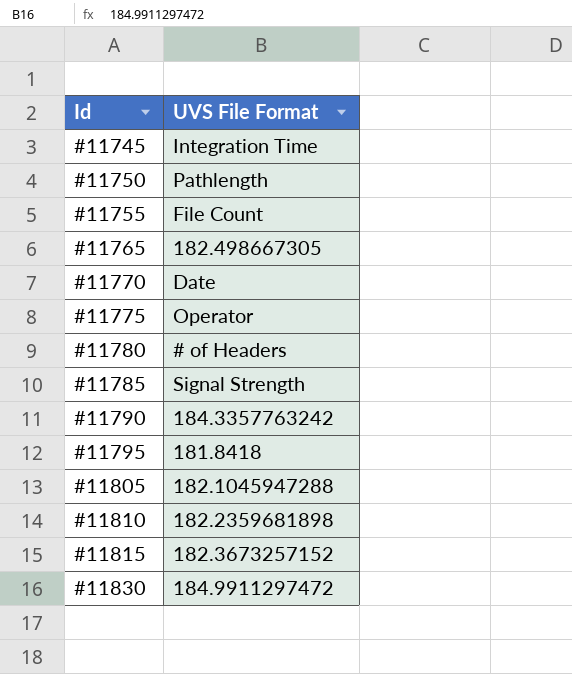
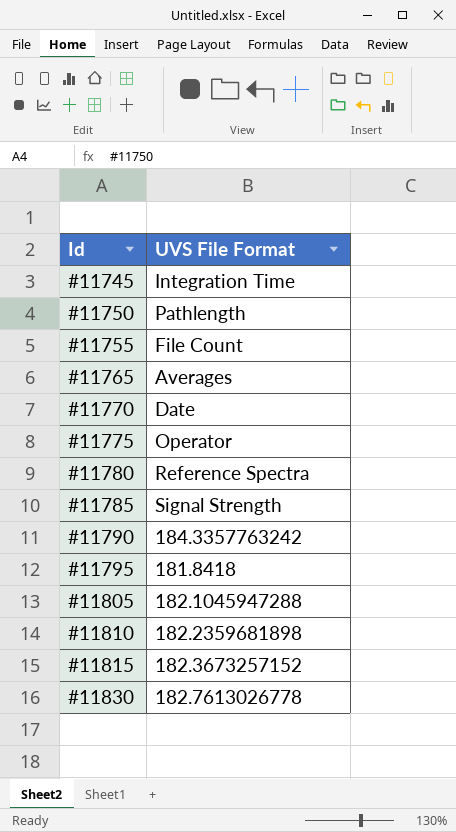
#11765 | UVS File Format: 182.498667305 -> Averages
#11780 | UVS File Format: # of Headers -> Reference Spectra
#11830 | UVS File Format: 184.9911297472 -> 182.7613026778

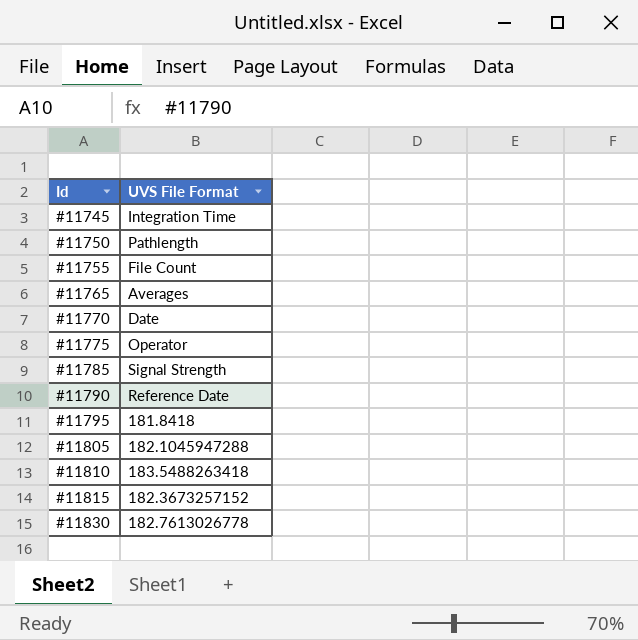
row #11780: Reference Spectra -> none
#11790 | UVS File Format: 184.3357763242 -> Reference Date
#11810 | UVS File Format: 182.2359681898 -> 183.5488263418

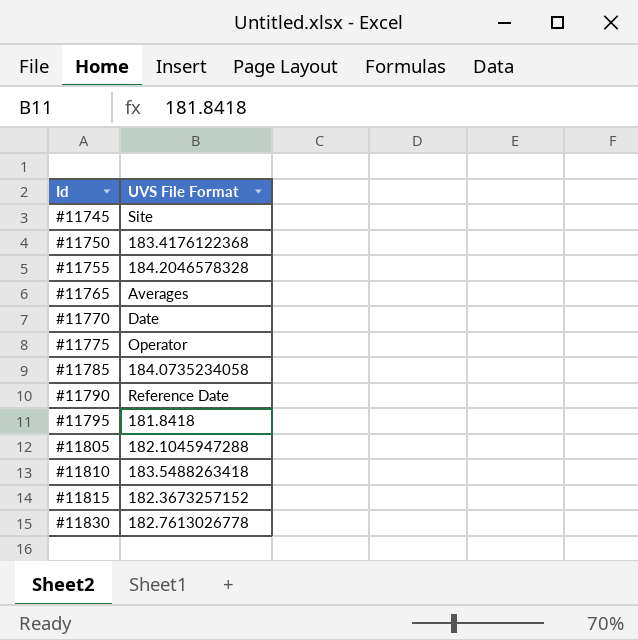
#11745 | UVS File Format: Integration Time -> Site
#11750 | UVS File Format: Pathlength -> 183.4176122368
#11755 | UVS File Format: File Count -> 184.2046578328
#11785 | UVS File Format: Signal Strength -> 184.0735234058

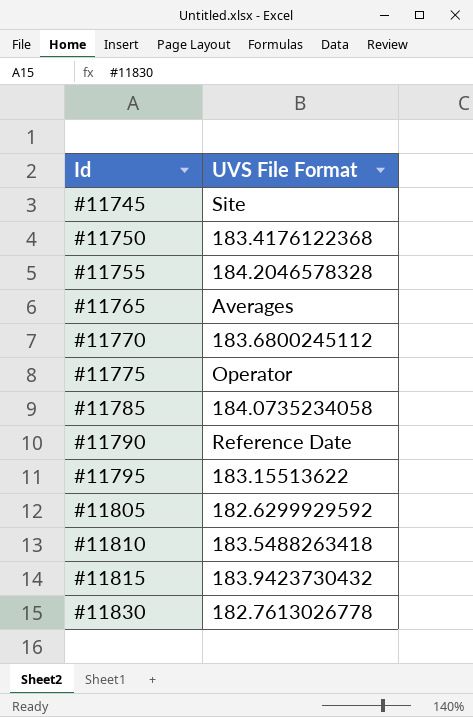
#11770 | UVS File Format: Date -> 183.6800245112
#11795 | UVS File Format: 181.8418 -> 183.15513622
#11805 | UVS File Format: 182.1045947288 -> 182.6299929592
#11815 | UVS File Format: 182.3673257152 -> 183.9423730432

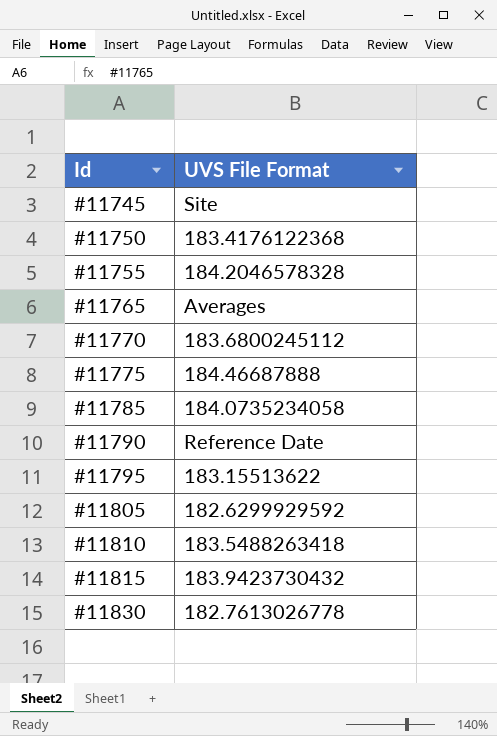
#11775 | UVS File Format: Operator -> 184.46687888

